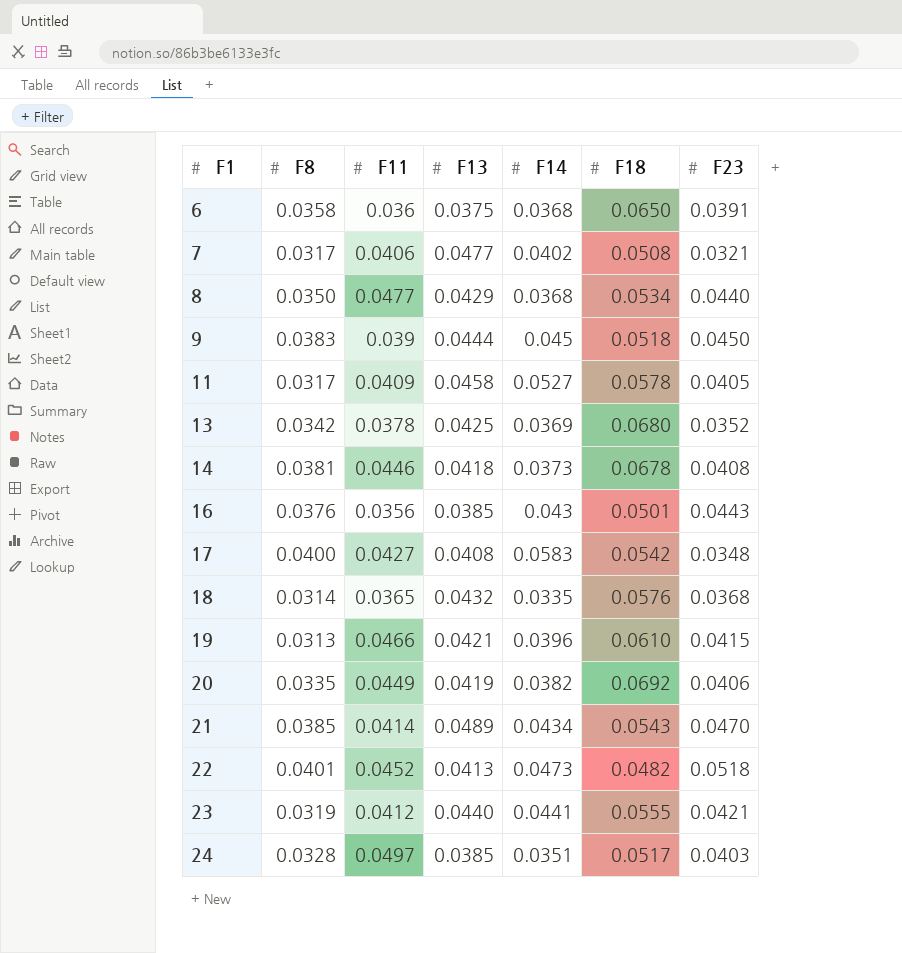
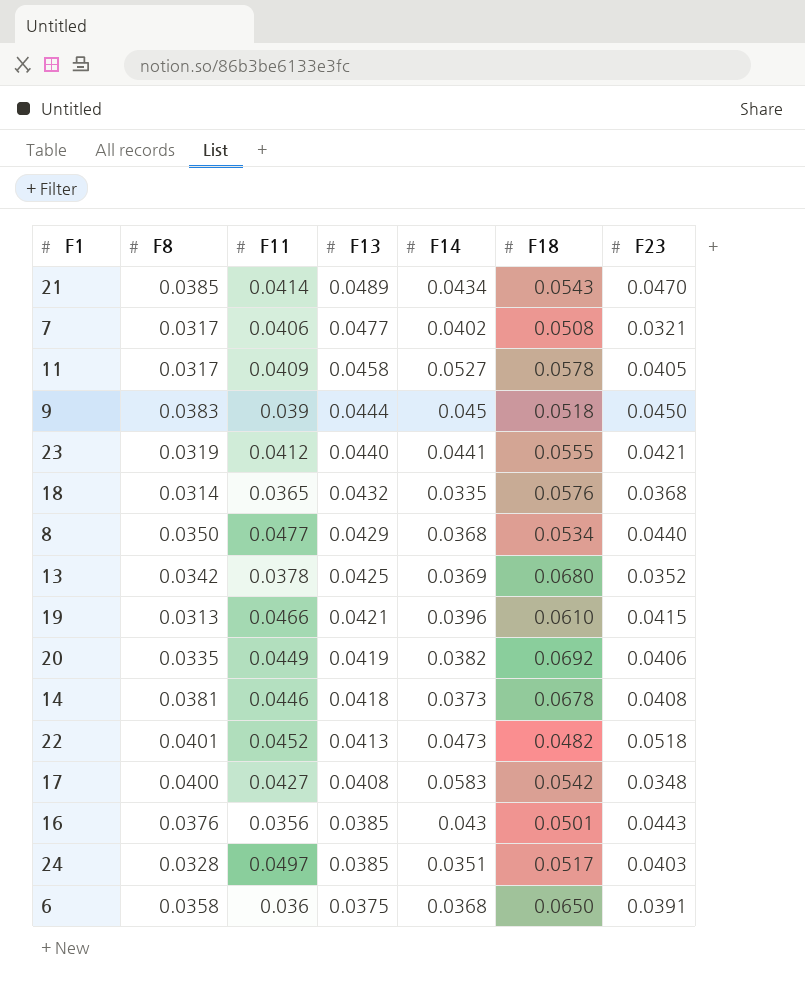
row order: F1 ascending -> F13 descending

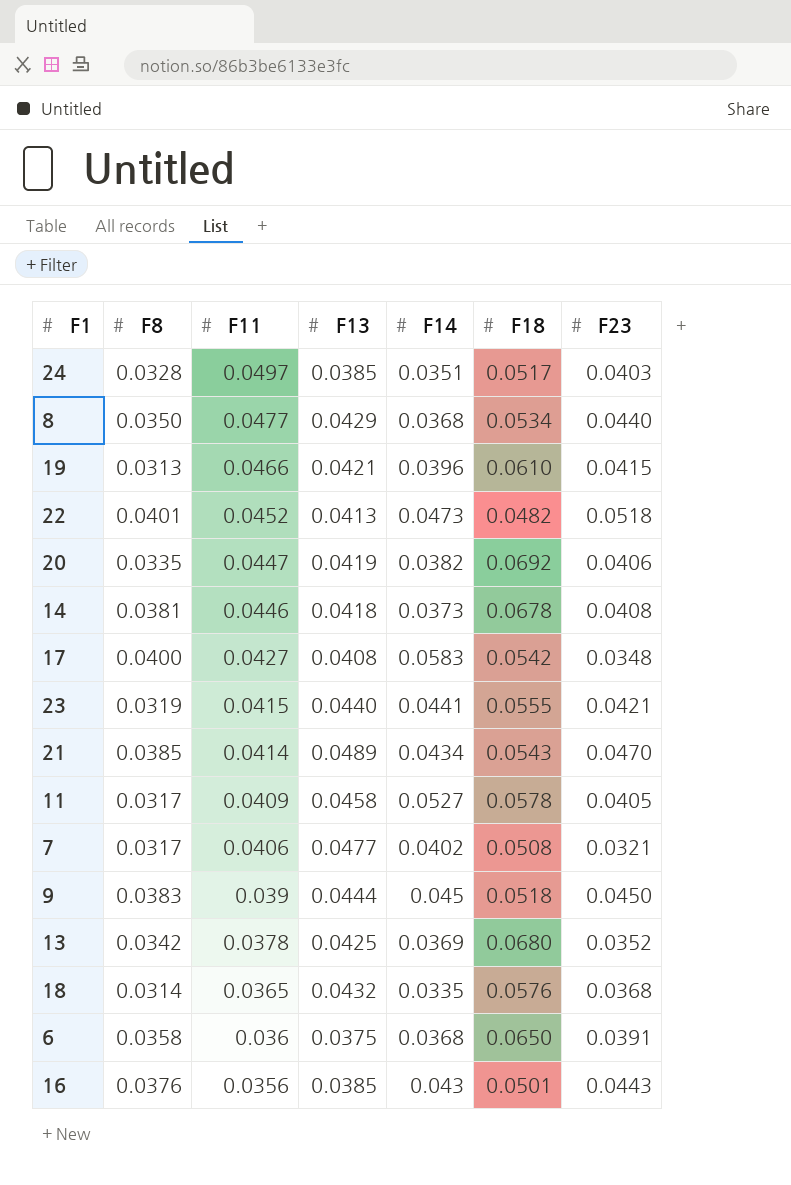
row order: F13 descending -> F11 descending
20 | F11: 0.0449 -> 0.0447
23 | F11: 0.0412 -> 0.0415

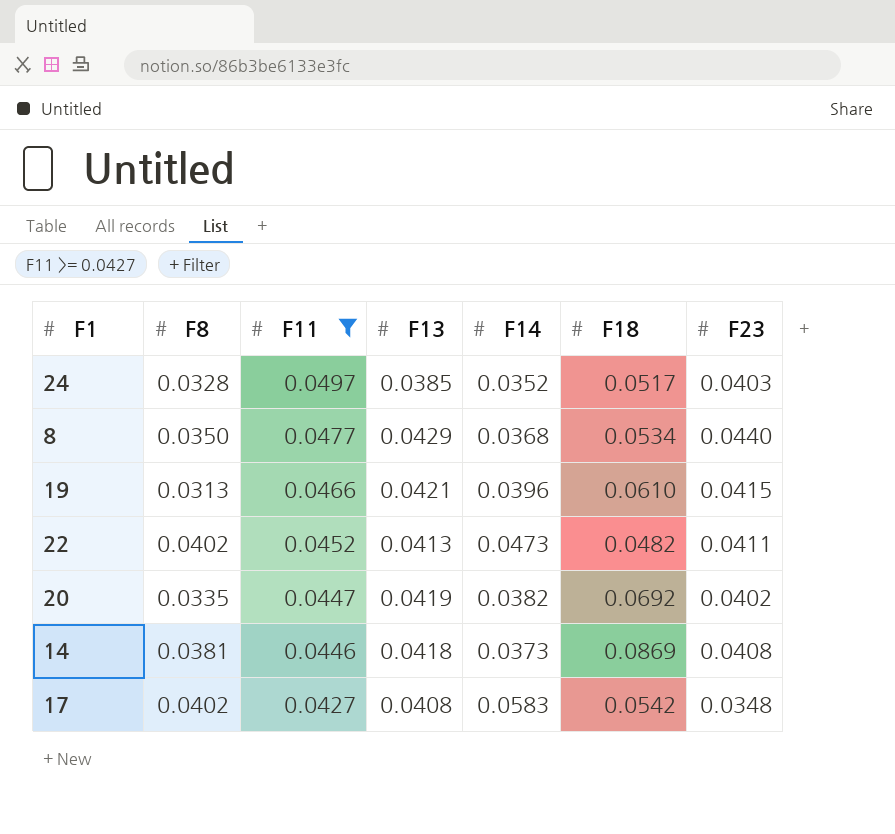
filter: none -> F11 >= 0.0427
24 | F14: 0.0351 -> 0.0352
22 | F8: 0.0401 -> 0.0402
22 | F23: 0.0518 -> 0.0411
20 | F23: 0.0406 -> 0.0402
14 | F18: 0.0678 -> 0.0869
17 | F8: 0.0400 -> 0.0402

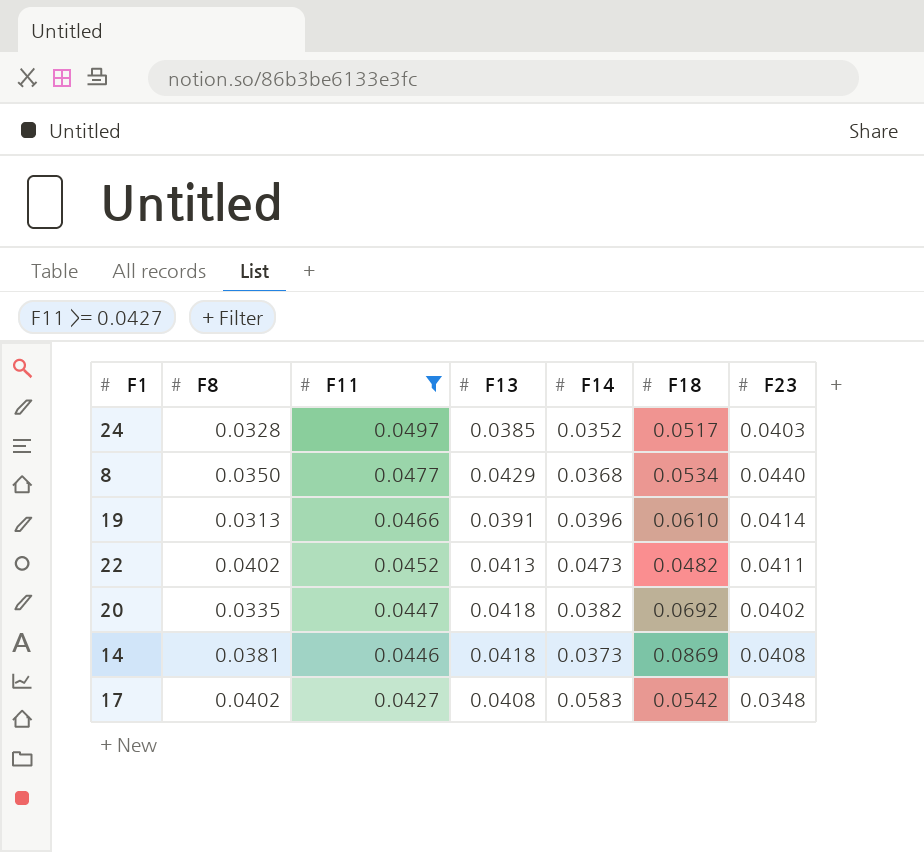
19 | F13: 0.0421 -> 0.0391
19 | F23: 0.0415 -> 0.0414
20 | F13: 0.0419 -> 0.0418

